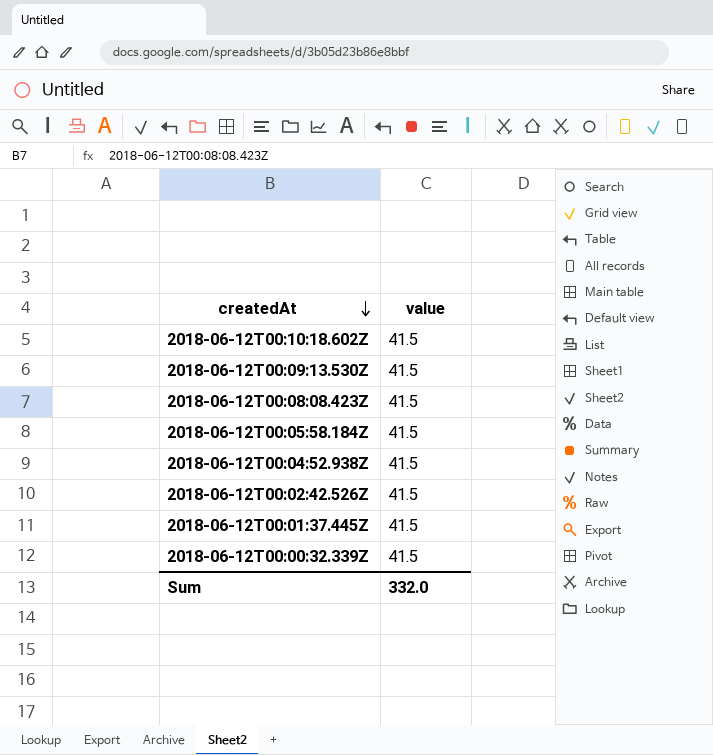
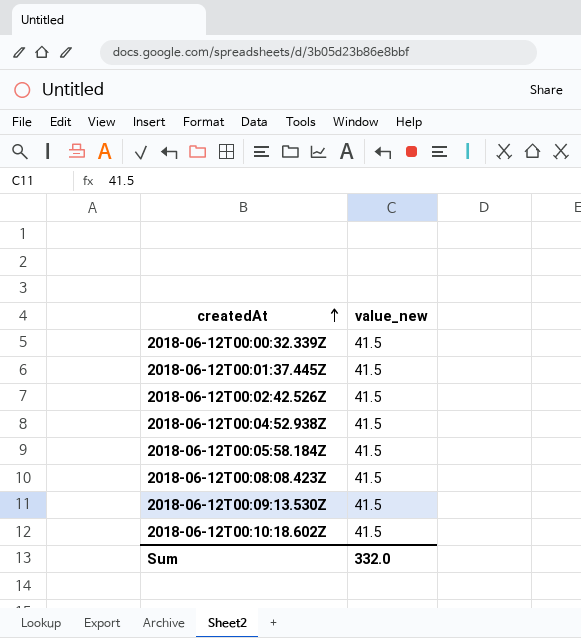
row order: createdAt descending -> createdAt ascending
column name: value -> value_new

